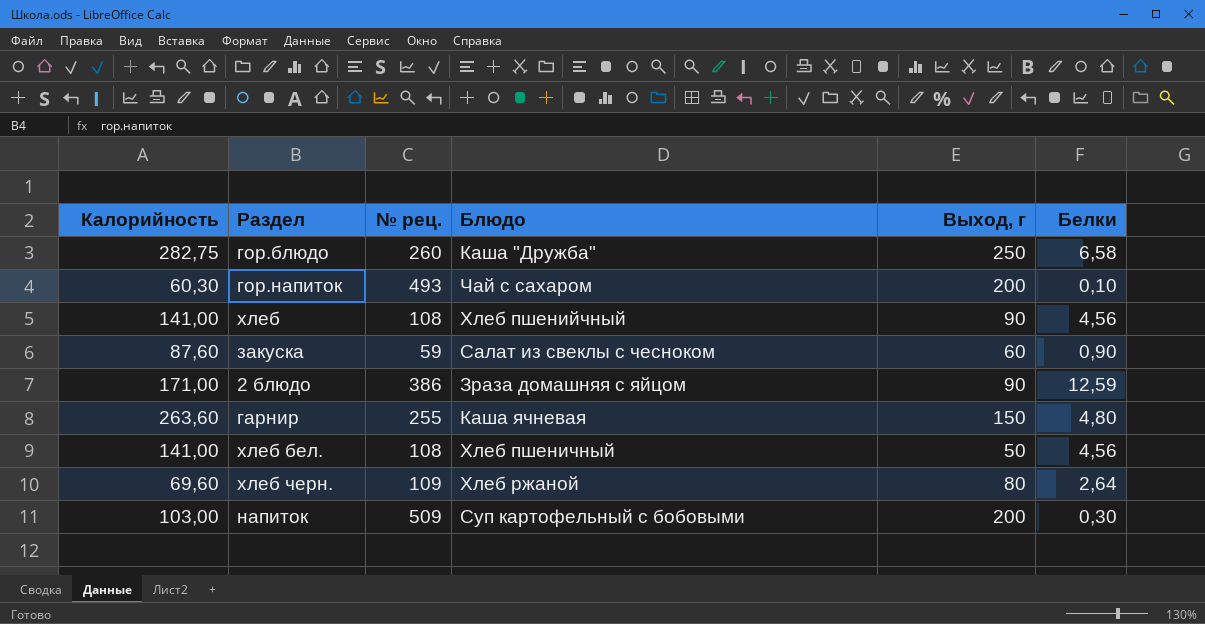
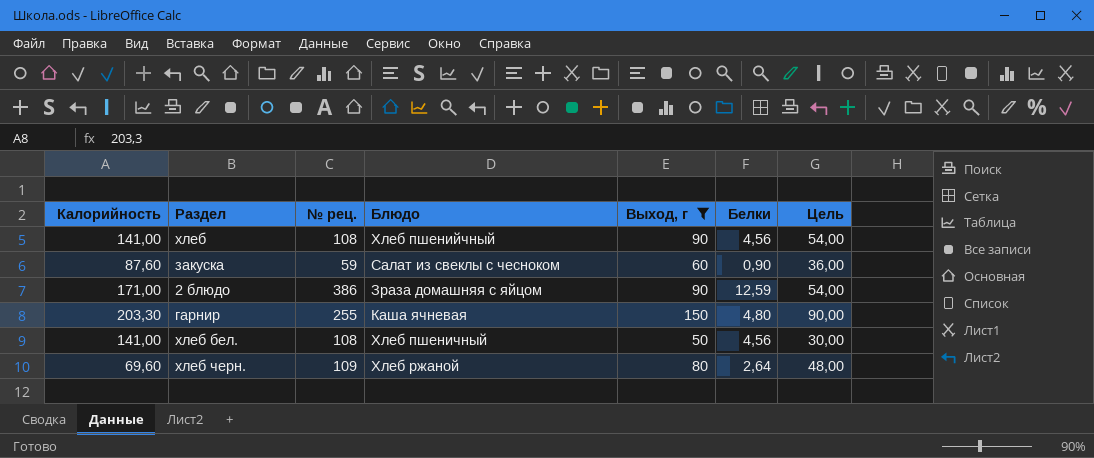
filter: none -> Выход, г <= 150
column Цель | formula: none -> [Выход, г] * 0,6
гарнир | Калорийность: 263,60 -> 203,30

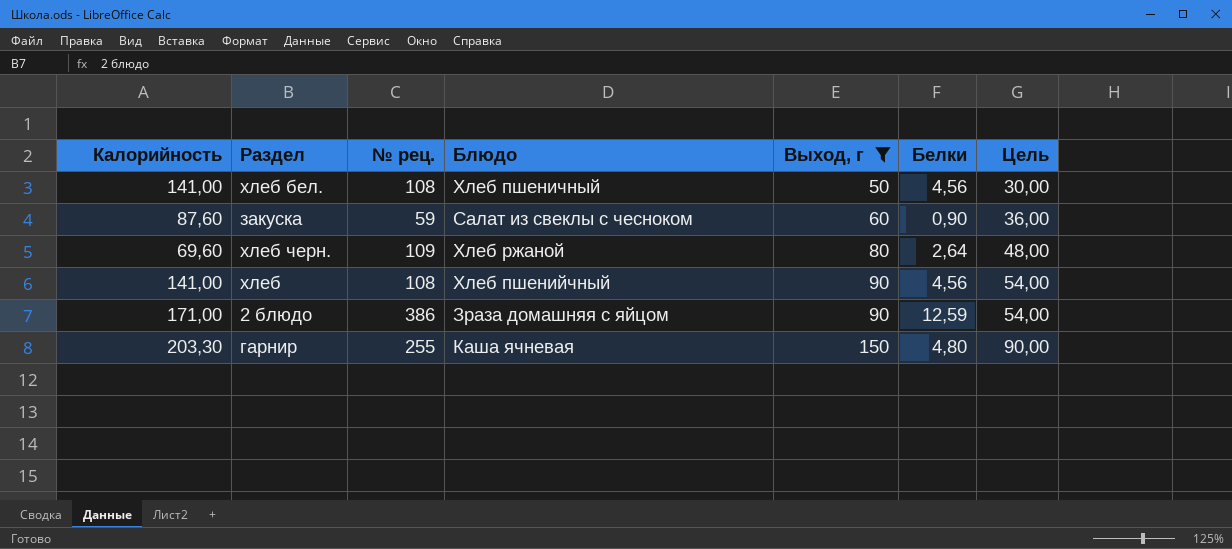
row order: none -> Выход, г ascending

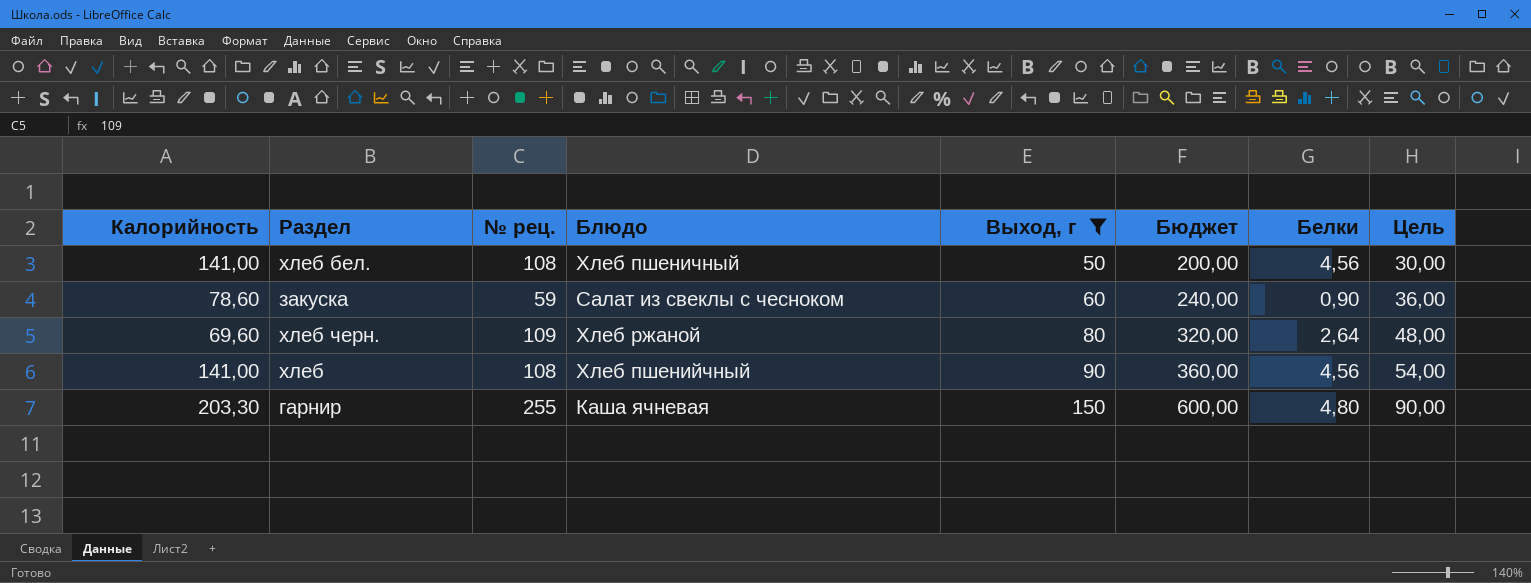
column Бюджет | formula: none -> [Выход, г] * 4
row 2 блюдо: 171,00 | 386 | Зраза домашняя с яйцом | 90 | 12,59 | 54,00 -> none
закуска | Калорийность: 87,60 -> 78,60

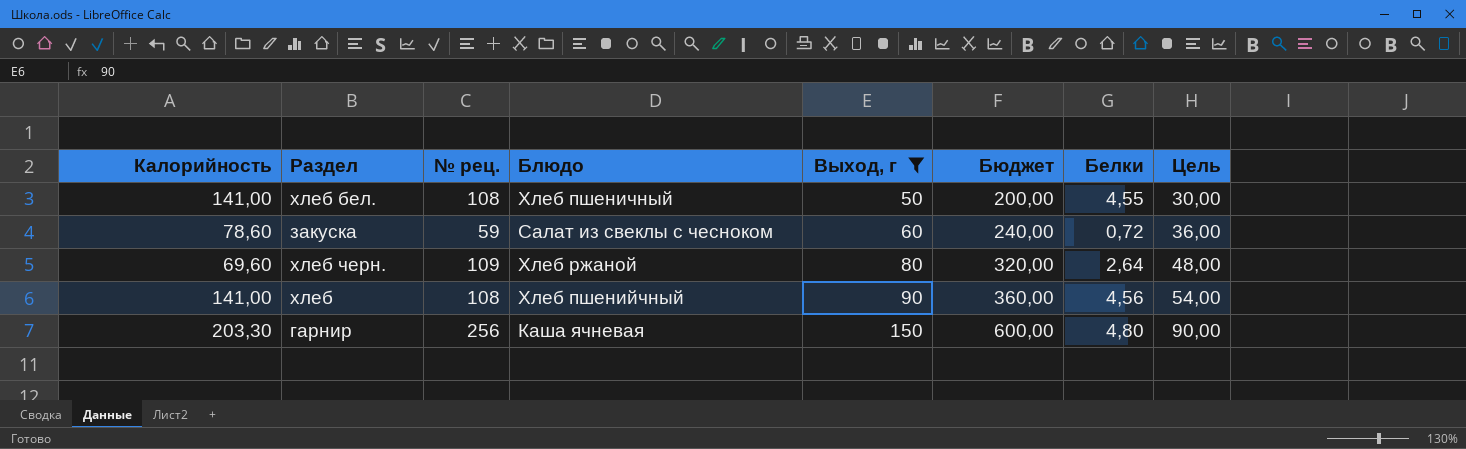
хлеб бел. | Белки: 4,56 -> 4,55
закуска | Белки: 0,90 -> 0,72
гарнир | № рец.: 255 -> 256

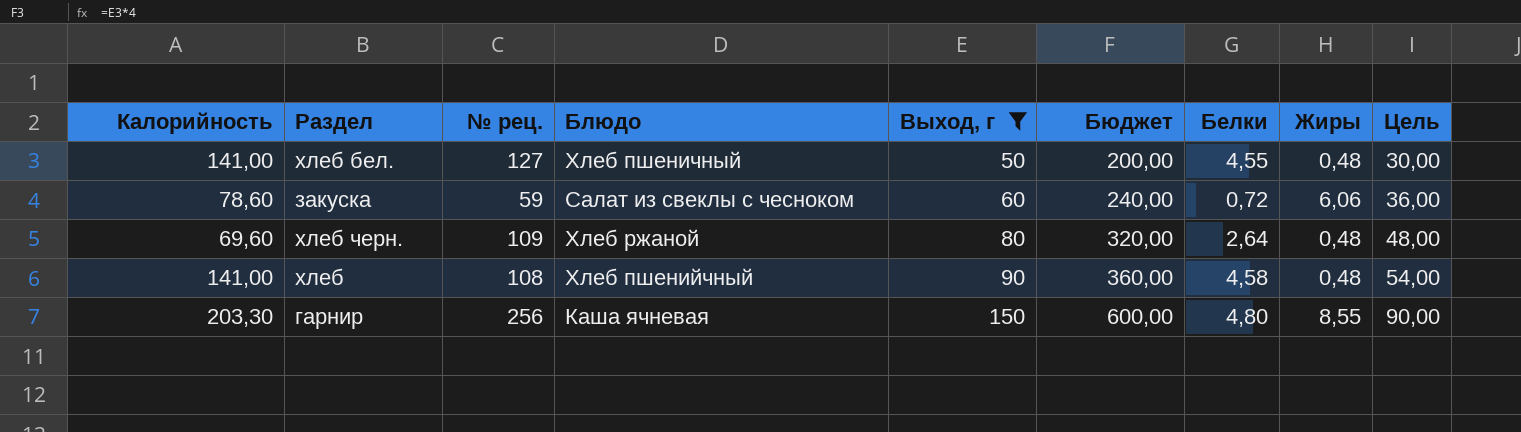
column Жиры | position: none -> 8
хлеб бел. | № рец.: 108 -> 127
хлеб | Белки: 4,56 -> 4,58

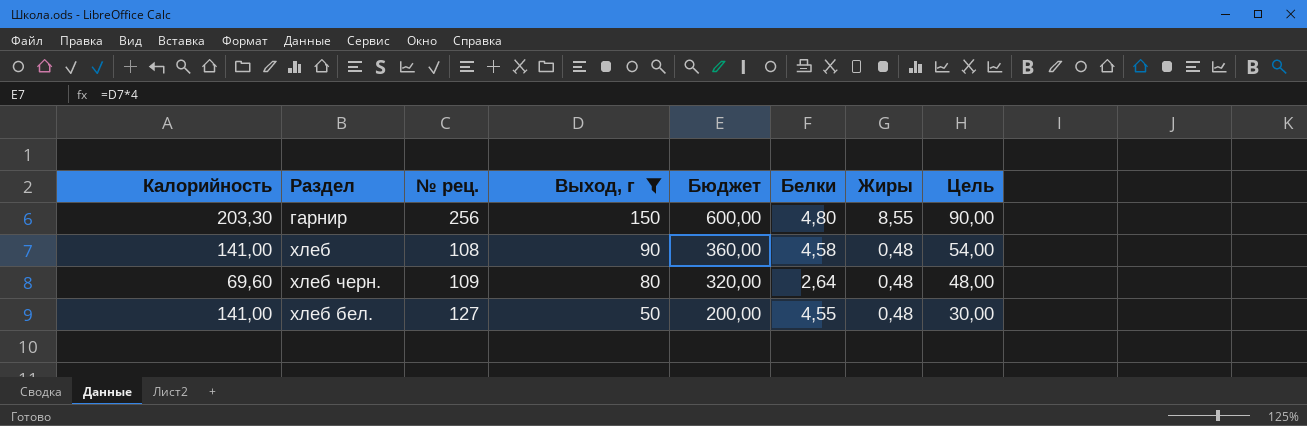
row order: Выход, г ascending -> Выход, г descending
column Блюдо | position: 4 -> none
row закуска: 78,60 | 59 | Салат из свеклы с чесноком | 60 | 240,00 | 0,72 | 6,06 | 36,00 -> none

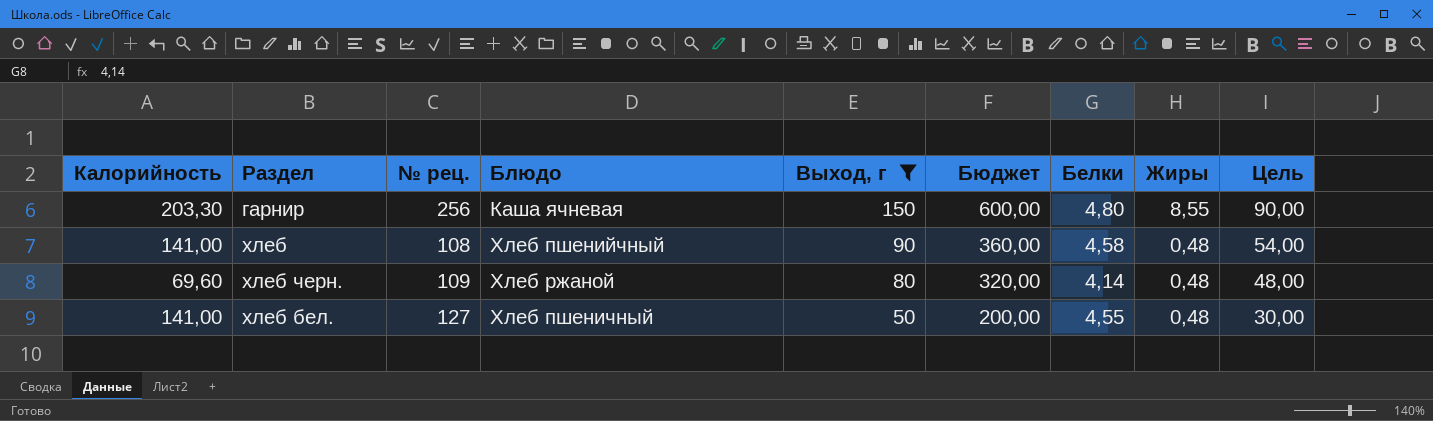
column Блюдо | position: none -> 4
хлеб черн. | Белки: 2,64 -> 4,14

